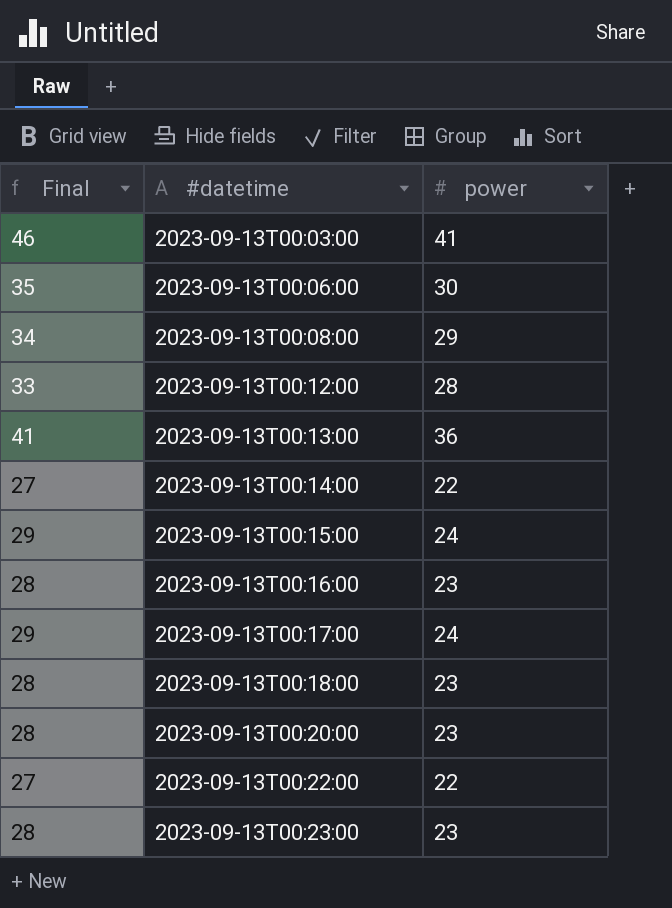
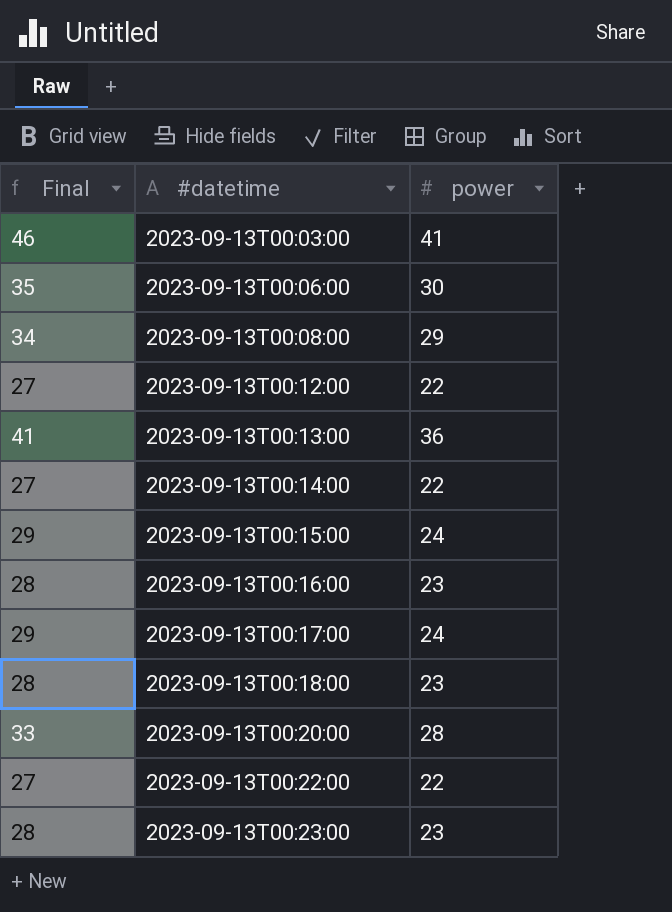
2023-09-13T00:12:00 | Final: 33 -> 27
2023-09-13T00:12:00 | power: 28 -> 22
2023-09-13T00:20:00 | Final: 28 -> 33
2023-09-13T00:20:00 | power: 23 -> 28

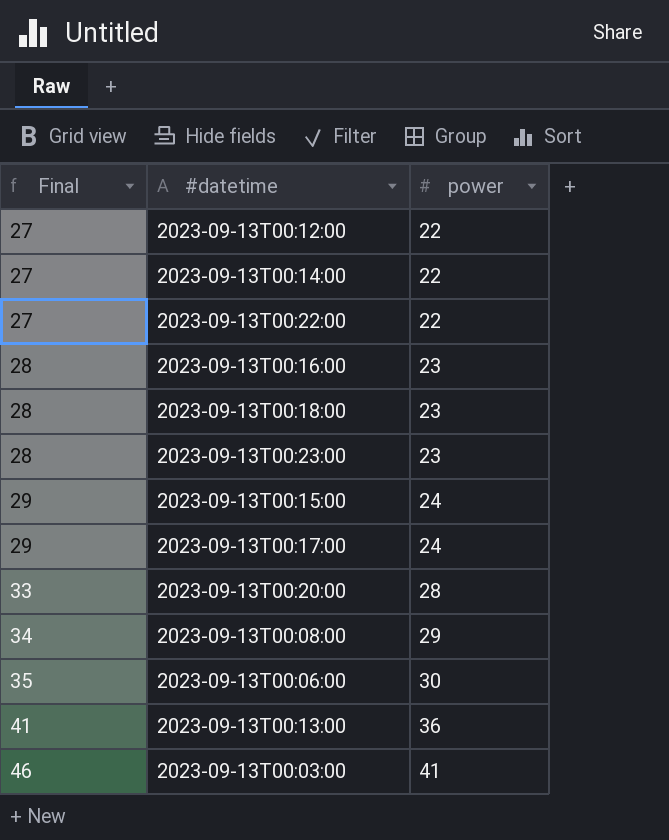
row order: #datetime ascending -> Final ascending

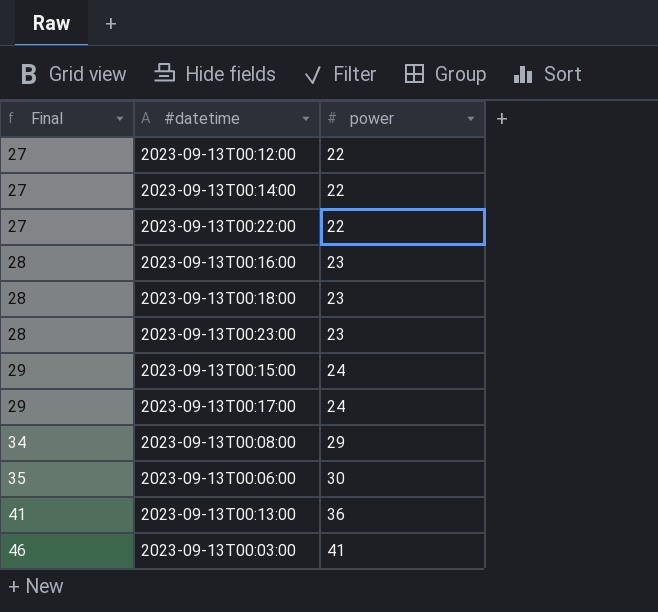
row 2023-09-13T00:20:00: 33 | 28 -> none

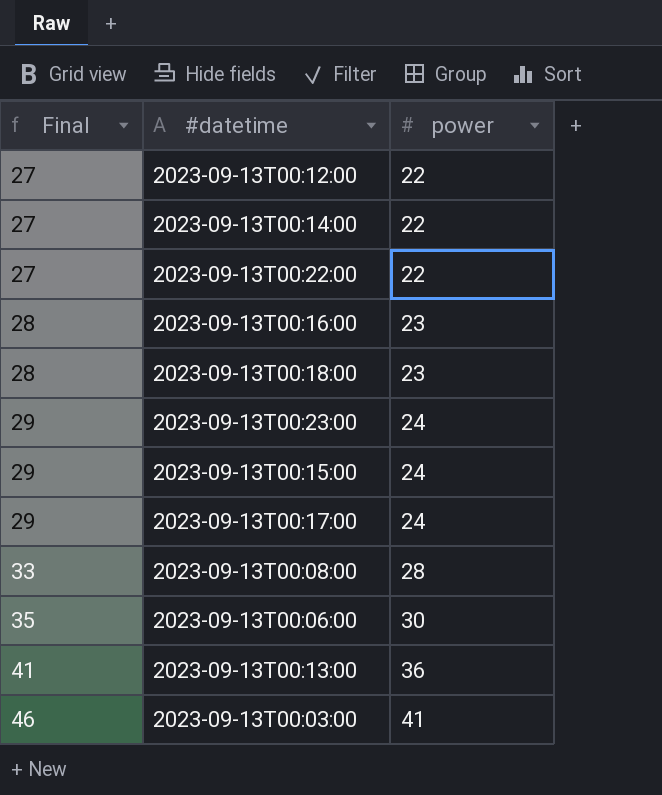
2023-09-13T00:23:00 | Final: 28 -> 29
2023-09-13T00:23:00 | power: 23 -> 24
2023-09-13T00:08:00 | Final: 34 -> 33
2023-09-13T00:08:00 | power: 29 -> 28

